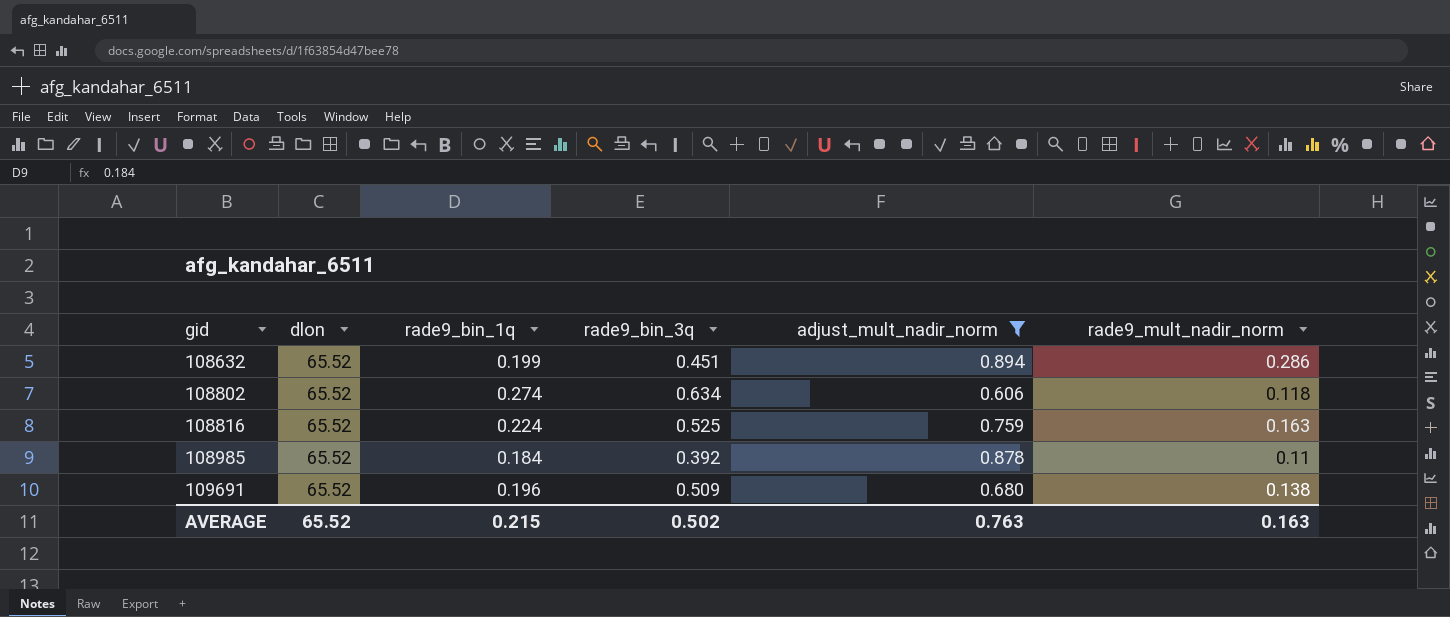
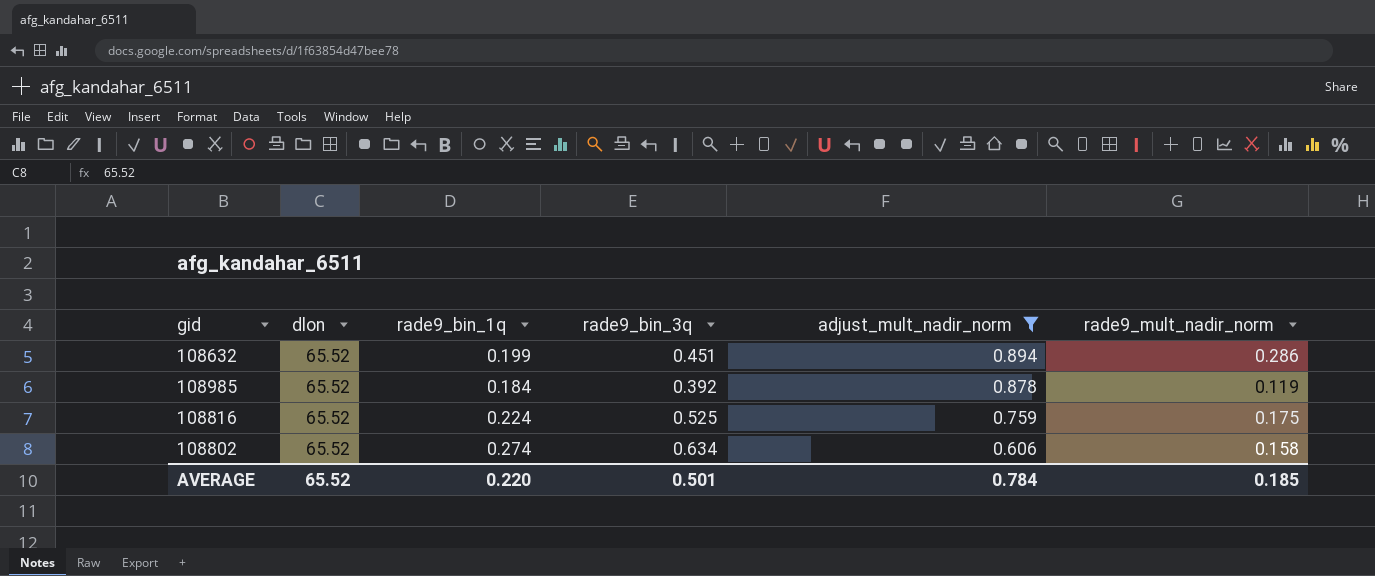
row order: gid ascending -> adjust_mult_nadir_norm descending
row 109691: 65.52 | 0.196 | 0.509 | 0.680 | 0.138 -> none
108985 | rade9_mult_nadir_norm: 0.11 -> 0.119
108816 | rade9_mult_nadir_norm: 0.163 -> 0.175
108802 | rade9_mult_nadir_norm: 0.118 -> 0.158
AVERAGE | rade9_bin_1q: 0.215 -> 0.220
AVERAGE | rade9_bin_3q: 0.502 -> 0.501
AVERAGE | adjust_mult_nadir_norm: 0.763 -> 0.784
AVERAGE | rade9_mult_nadir_norm: 0.163 -> 0.185

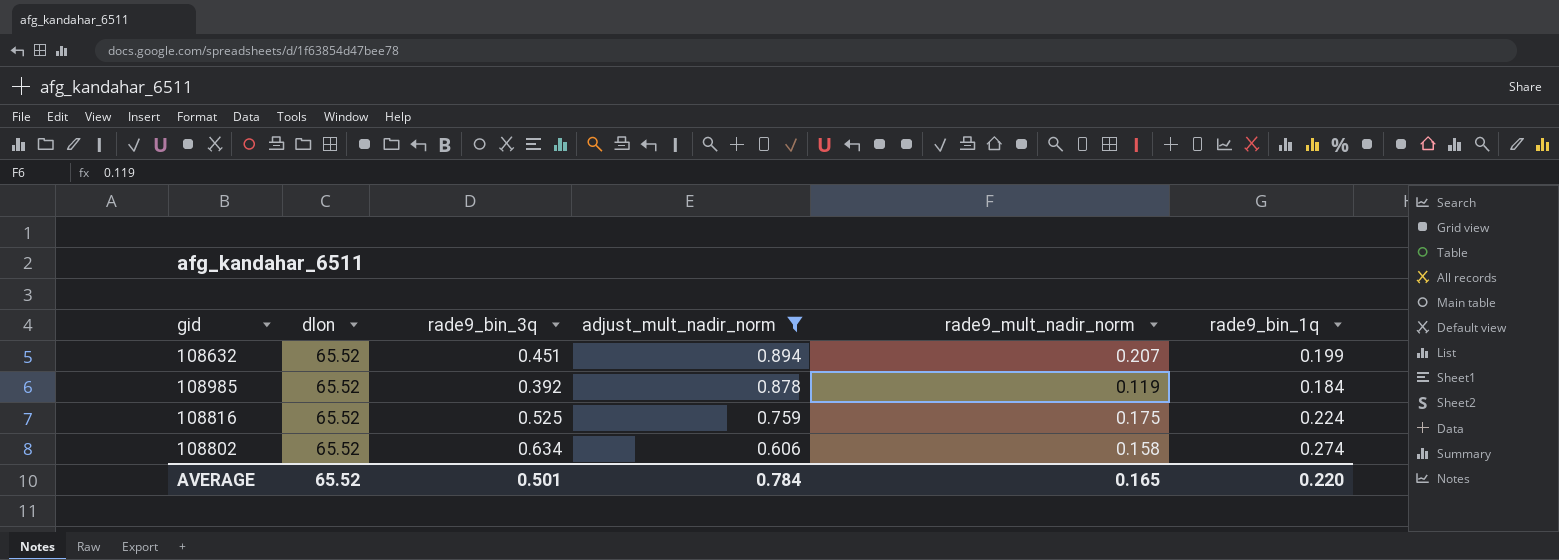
column rade9_bin_1q | position: 3 -> 6
108632 | rade9_mult_nadir_norm: 0.286 -> 0.207
AVERAGE | rade9_mult_nadir_norm: 0.185 -> 0.165

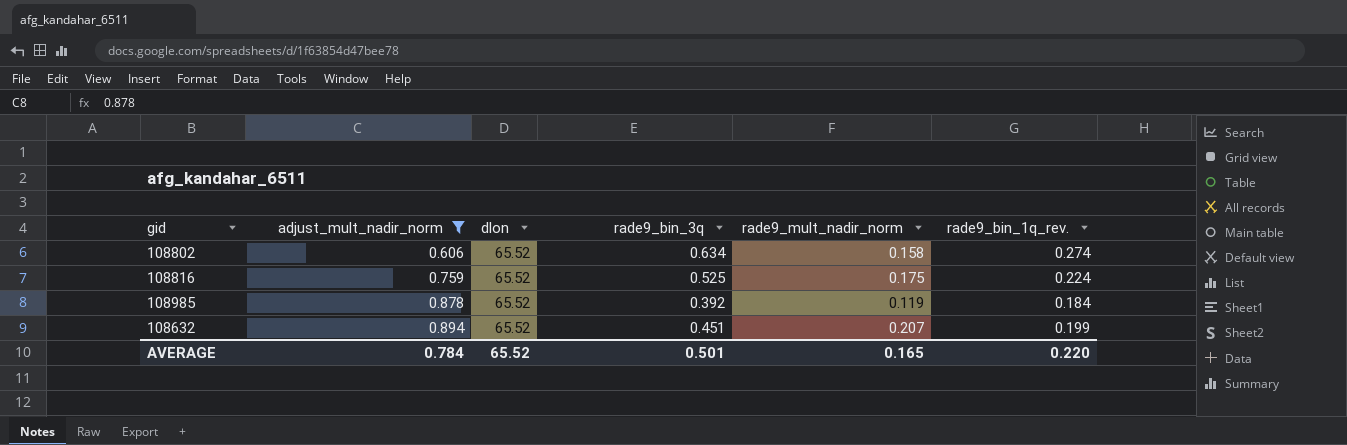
row order: adjust_mult_nadir_norm descending -> adjust_mult_nadir_norm ascending
column adjust_mult_nadir_norm | position: 4 -> 2
column name: rade9_bin_1q -> rade9_bin_1q_rev.

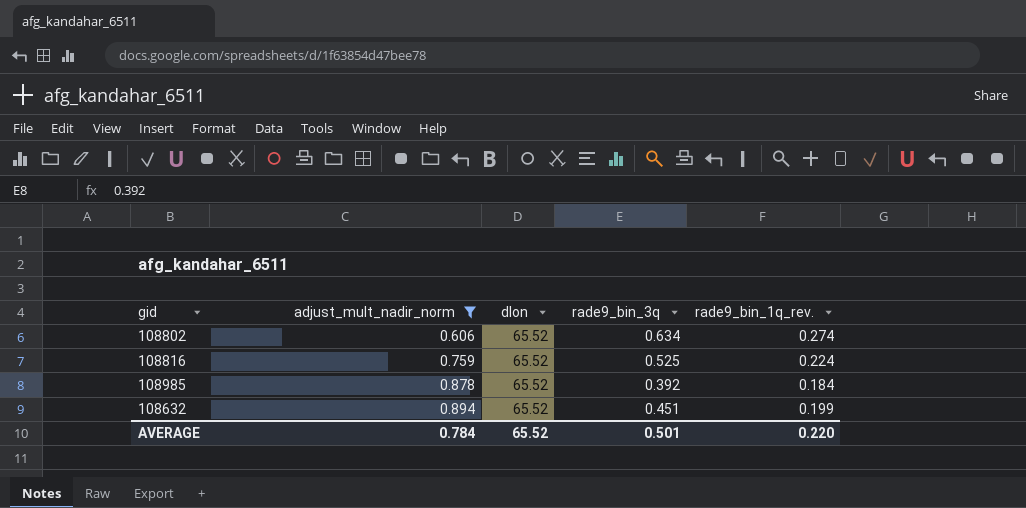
column rade9_mult_nadir_norm | position: 5 -> none

